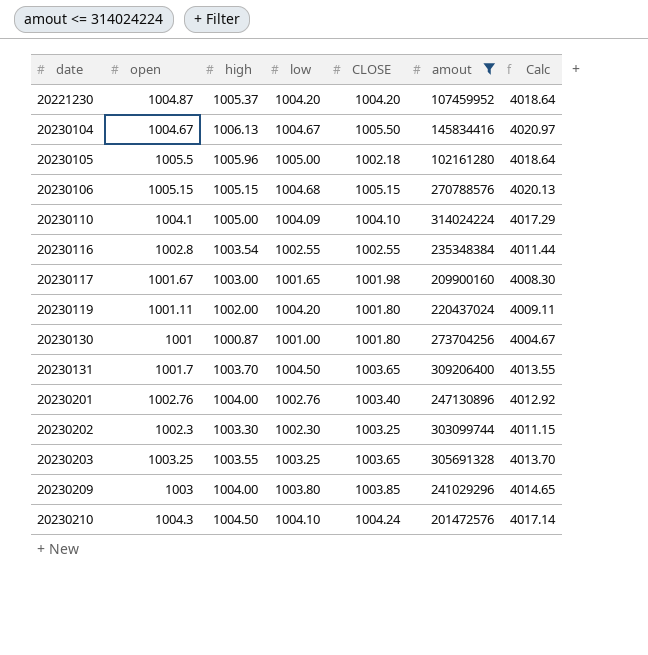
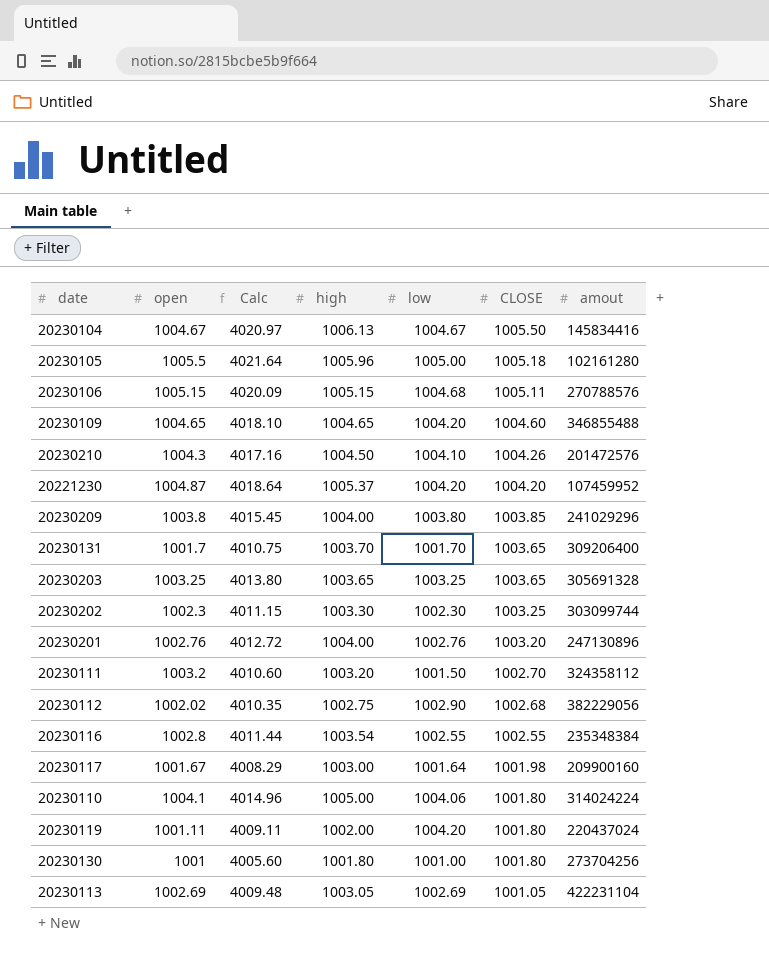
filter: amout <= 314024224 -> none
row order: date ascending -> CLOSE descending
column Calc | position: 7 -> 3
20230105 | Calc: 4018.64 -> 4021.64
20230105 | CLOSE: 1002.18 -> 1005.18
20230106 | Calc: 4020.13 -> 4020.09
20230106 | CLOSE: 1005.15 -> 1005.11
20230210 | Calc: 4017.14 -> 4017.16
20230210 | CLOSE: 1004.24 -> 1004.26
20230209 | open: 1003 -> 1003.8
20230209 | Calc: 4014.65 -> 4015.45
20230131 | Calc: 4013.55 -> 4010.75
20230131 | low: 1004.50 -> 1001.70
20230203 | Calc: 4013.70 -> 4013.80
20230203 | high: 1003.55 -> 1003.65
20230201 | Calc: 4012.92 -> 4012.72
20230201 | CLOSE: 1003.40 -> 1003.20
20230117 | Calc: 4008.30 -> 4008.29
20230117 | low: 1001.65 -> 1001.64
20230110 | Calc: 4017.29 -> 4014.96
20230110 | low: 1004.09 -> 1004.06
20230110 | CLOSE: 1004.10 -> 1001.80
20230130 | Calc: 4004.67 -> 4005.60
20230130 | high: 1000.87 -> 1001.80

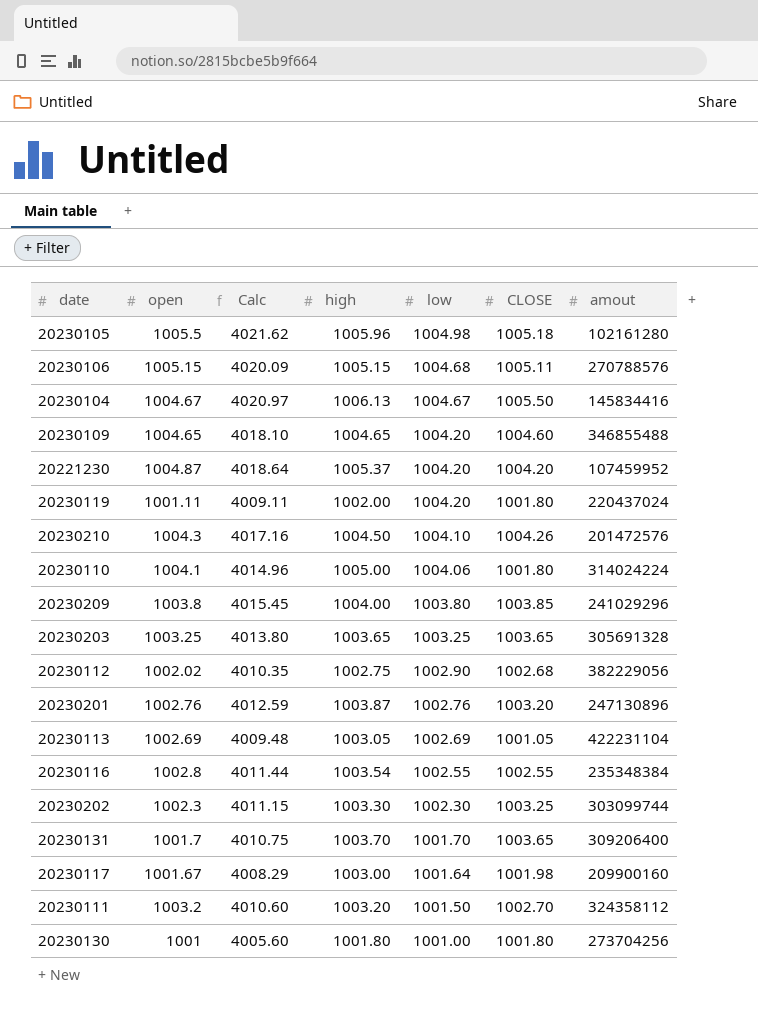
row order: CLOSE descending -> low descending
20230105 | Calc: 4021.64 -> 4021.62
20230105 | low: 1005.00 -> 1004.98
20230201 | Calc: 4012.72 -> 4012.59
20230201 | high: 1004.00 -> 1003.87

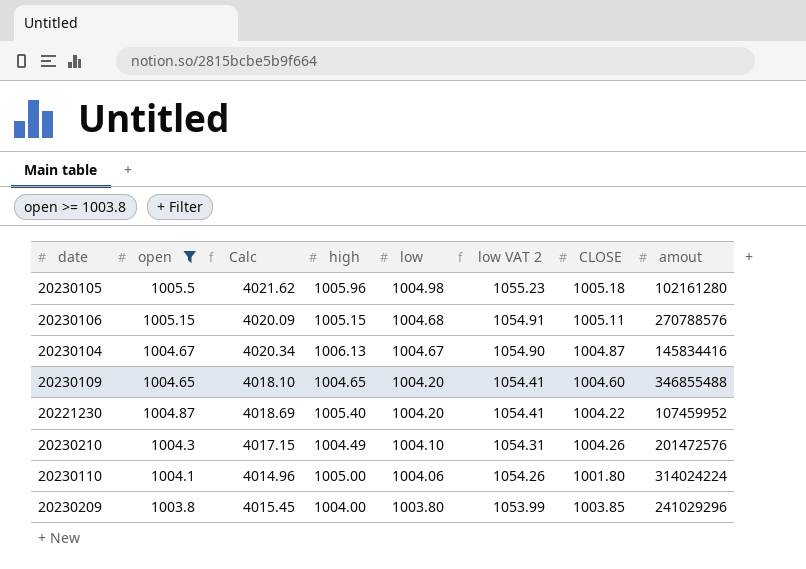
filter: none -> open >= 1003.8
column low VAT 2 | formula: none -> [low] * 1.05
20230104 | Calc: 4020.97 -> 4020.34
20230104 | CLOSE: 1005.50 -> 1004.87
20221230 | Calc: 4018.64 -> 4018.69
20221230 | high: 1005.37 -> 1005.40
20221230 | CLOSE: 1004.20 -> 1004.22
20230210 | Calc: 4017.16 -> 4017.15
20230210 | high: 1004.50 -> 1004.49

